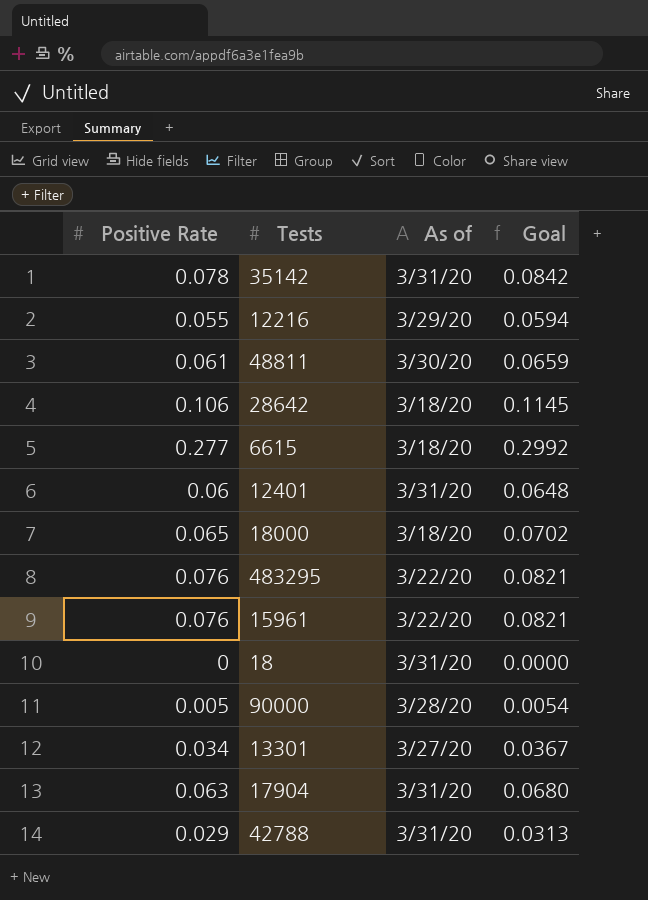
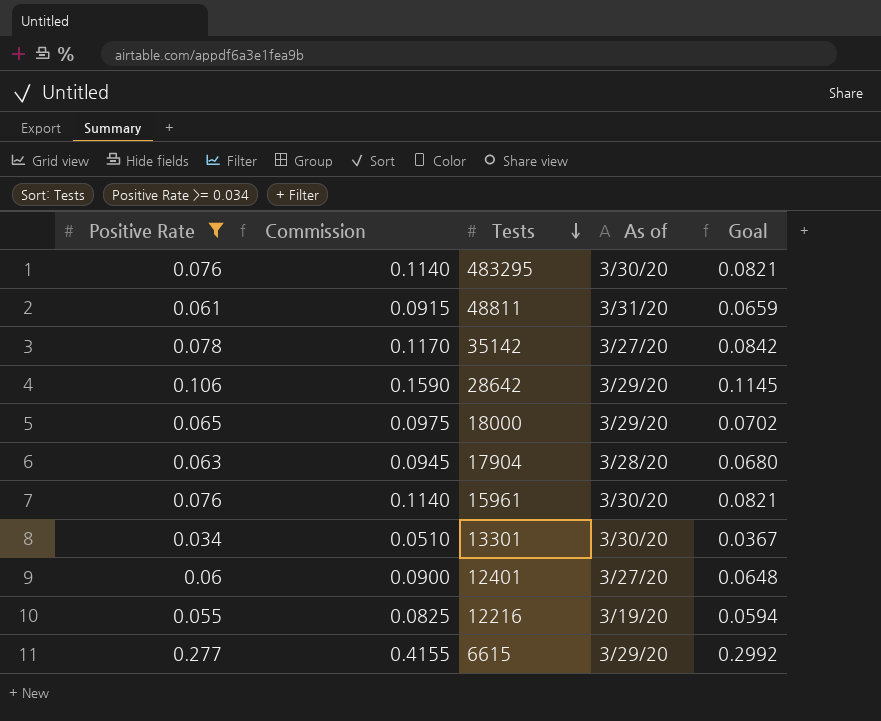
filter: none -> Positive Rate >= 0.034
row order: none -> Tests descending
column Commission | formula: none -> [Positive Rate] * 1.5
483295 | As of: 3/22/20 -> 3/30/20
48811 | As of: 3/30/20 -> 3/31/20
35142 | As of: 3/31/20 -> 3/27/20
28642 | As of: 3/18/20 -> 3/29/20
18000 | As of: 3/18/20 -> 3/29/20
17904 | As of: 3/31/20 -> 3/28/20
15961 | As of: 3/22/20 -> 3/30/20
13301 | As of: 3/27/20 -> 3/30/20
12401 | As of: 3/31/20 -> 3/27/20
12216 | As of: 3/29/20 -> 3/19/20
6615 | As of: 3/18/20 -> 3/29/20

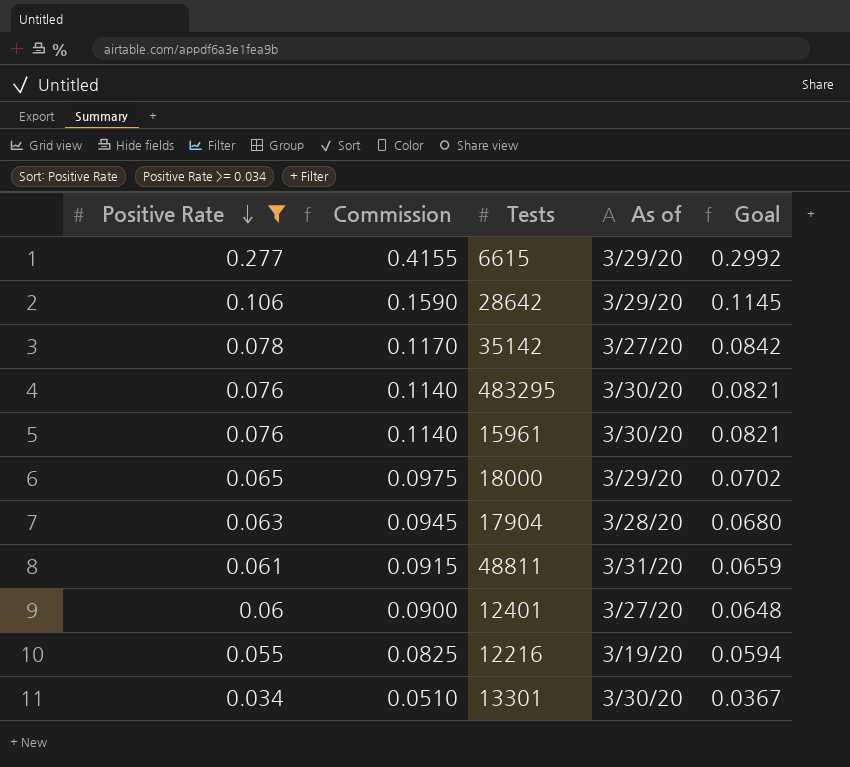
row order: Tests descending -> Positive Rate descending

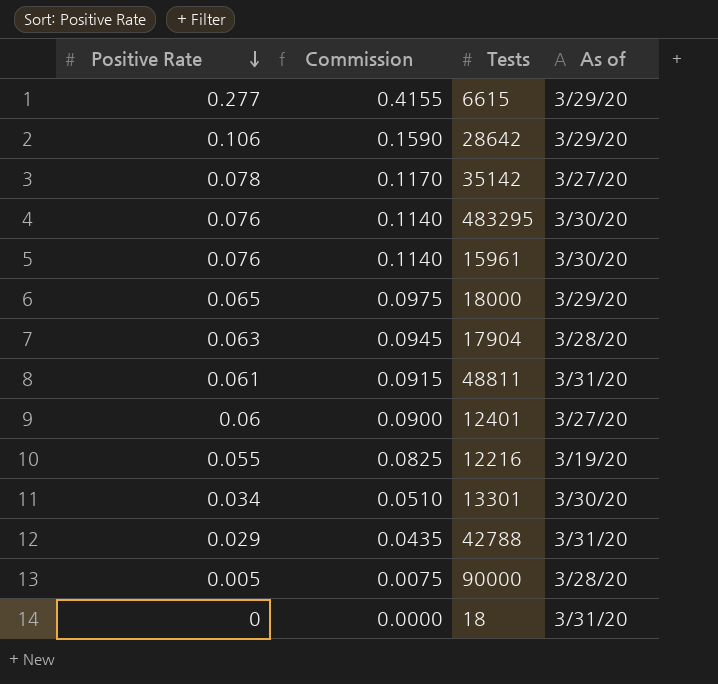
filter: Positive Rate >= 0.034 -> none
column Goal | formula: [Positive Rate] * 1.08 -> none

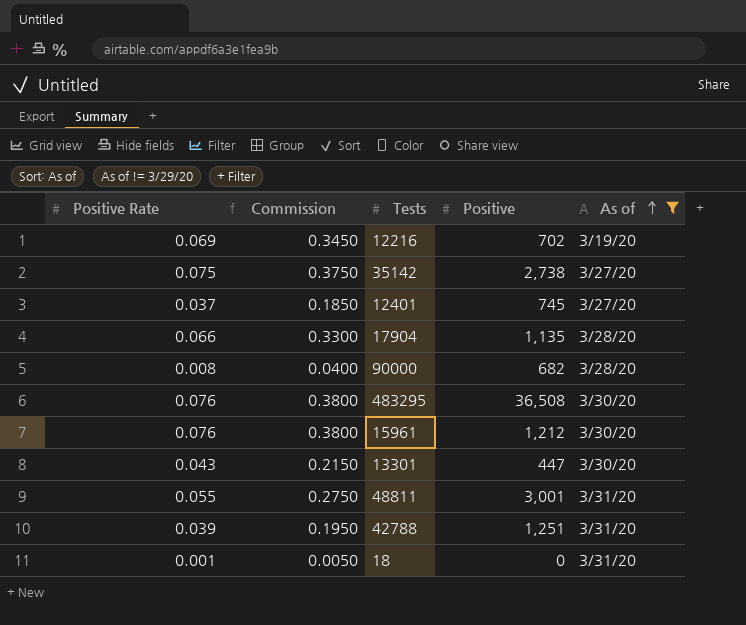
filter: none -> As of != 3/29/20
row order: Positive Rate descending -> As of ascending
column Commission | formula: [Positive Rate] * 1.5 -> [Positive Rate] * 5
column Positive | position: none -> 4
12216 | Positive Rate: 0.055 -> 0.069
35142 | Positive Rate: 0.078 -> 0.075
12401 | Positive Rate: 0.06 -> 0.037
17904 | Positive Rate: 0.063 -> 0.066
90000 | Positive Rate: 0.005 -> 0.008
13301 | Positive Rate: 0.034 -> 0.043
48811 | Positive Rate: 0.061 -> 0.055
42788 | Positive Rate: 0.029 -> 0.039
18 | Positive Rate: 0 -> 0.001

